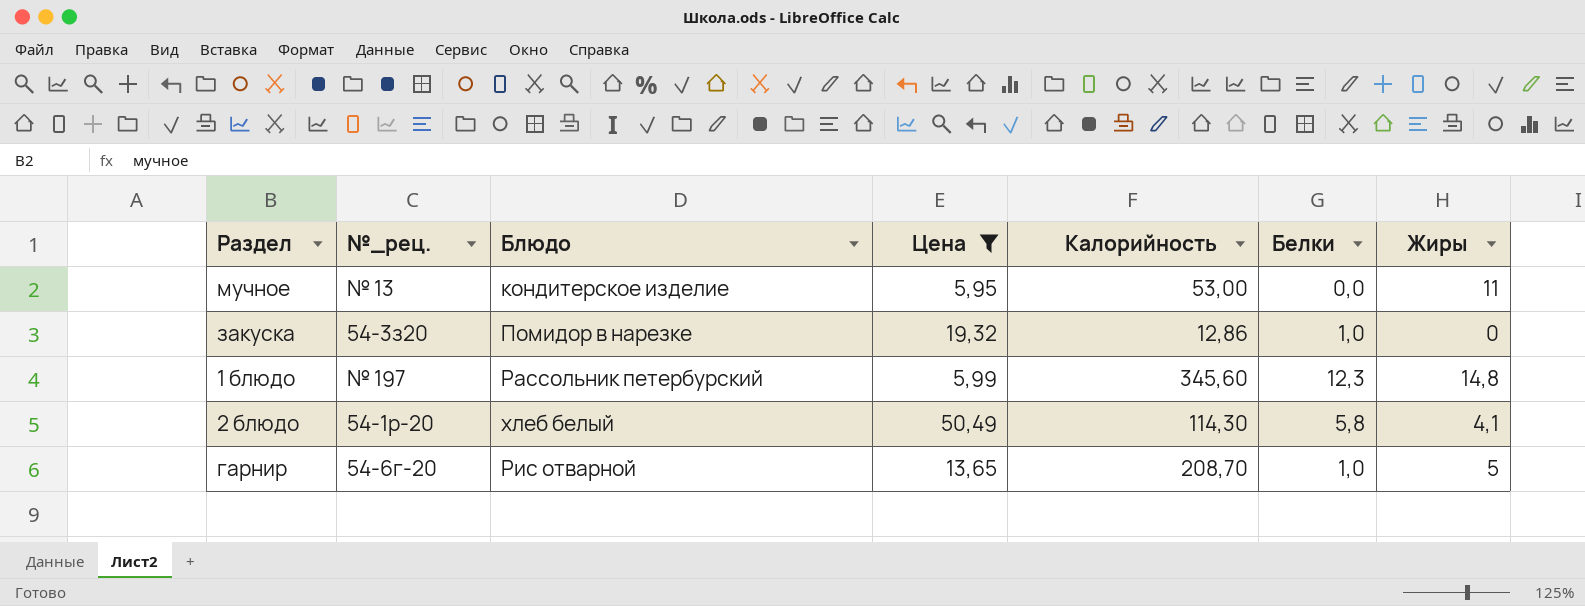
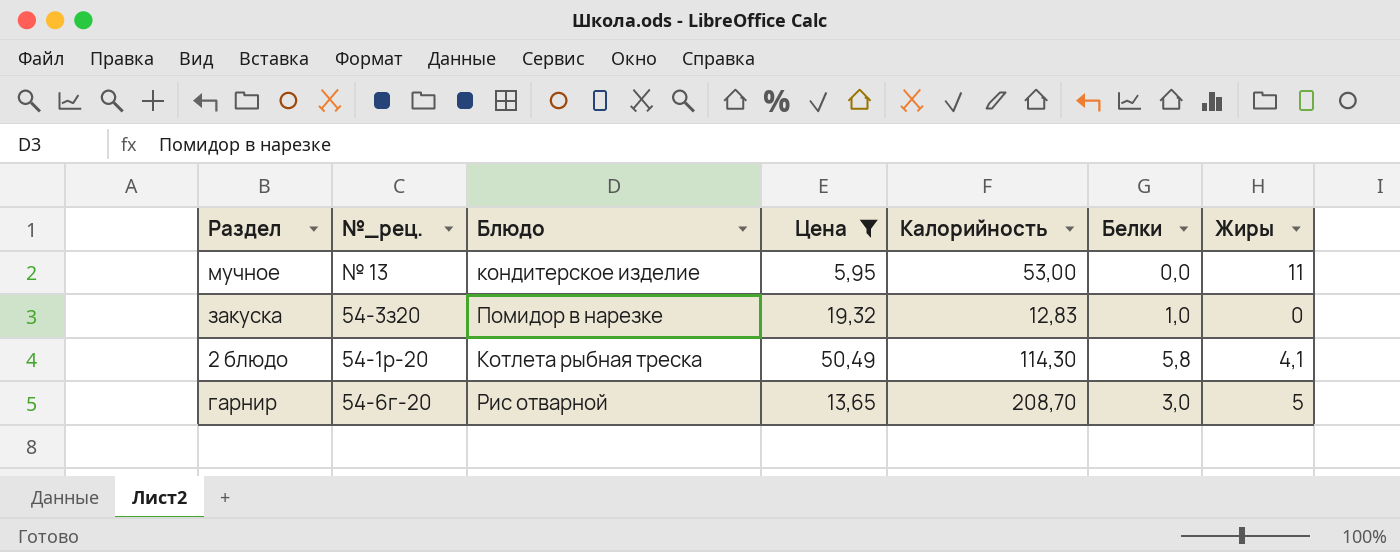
row 1 блюдо: № 197 | Рассольник петербурский | 5,99 | 345,60 | 12,3 | 14,8 -> none
закуска | Калорийность: 12,86 -> 12,83
2 блюдо | Блюдо: хлеб белый -> Котлета рыбная треска
гарнир | Белки: 1,0 -> 3,0

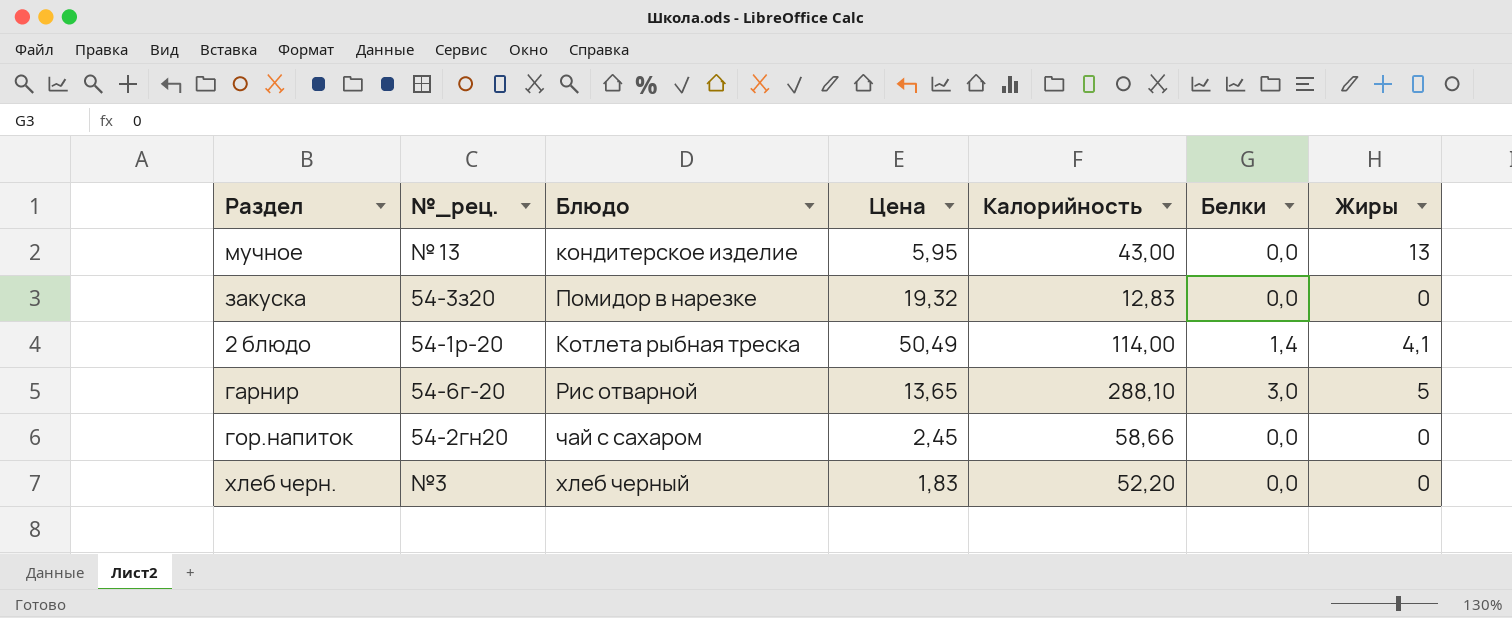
filter: Цена >= 5,95 -> none
мучное | Калорийность: 53,00 -> 43,00
мучное | Жиры: 11 -> 13
закуска | Белки: 1,0 -> 0,0
2 блюдо | Калорийность: 114,30 -> 114,00
2 блюдо | Белки: 5,8 -> 1,4
гарнир | Калорийность: 208,70 -> 288,10

